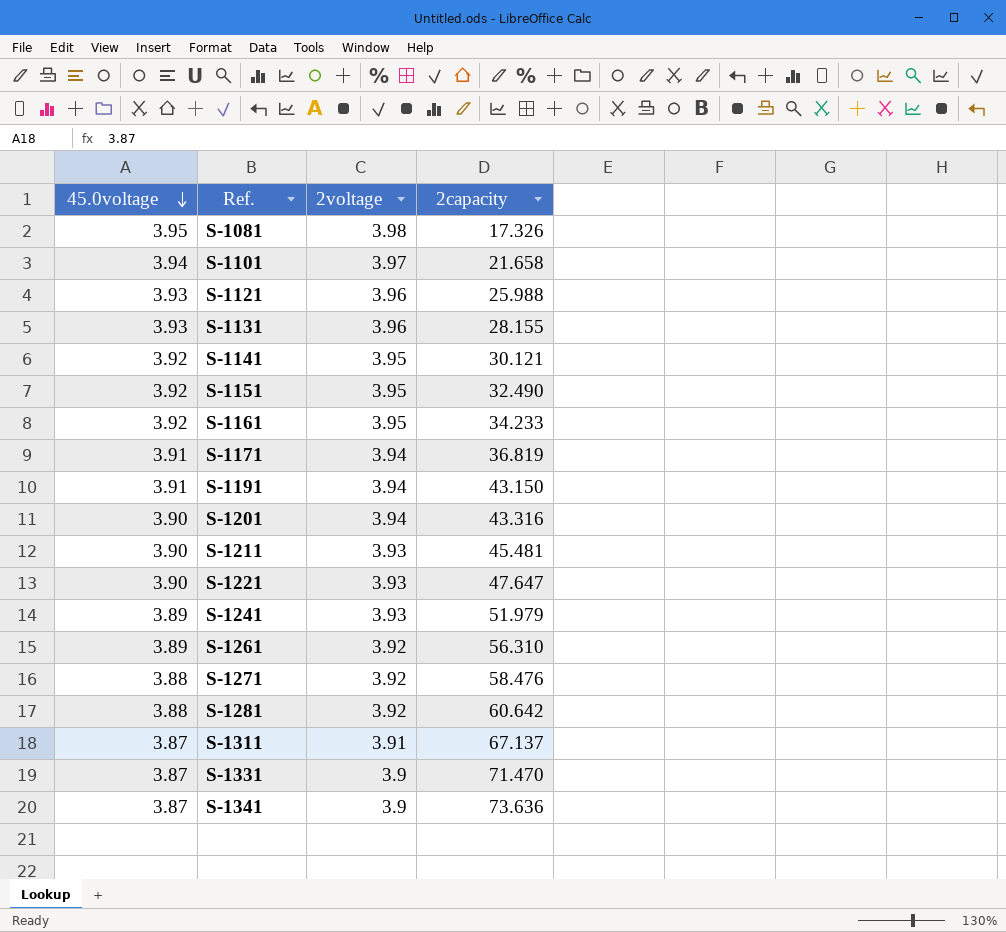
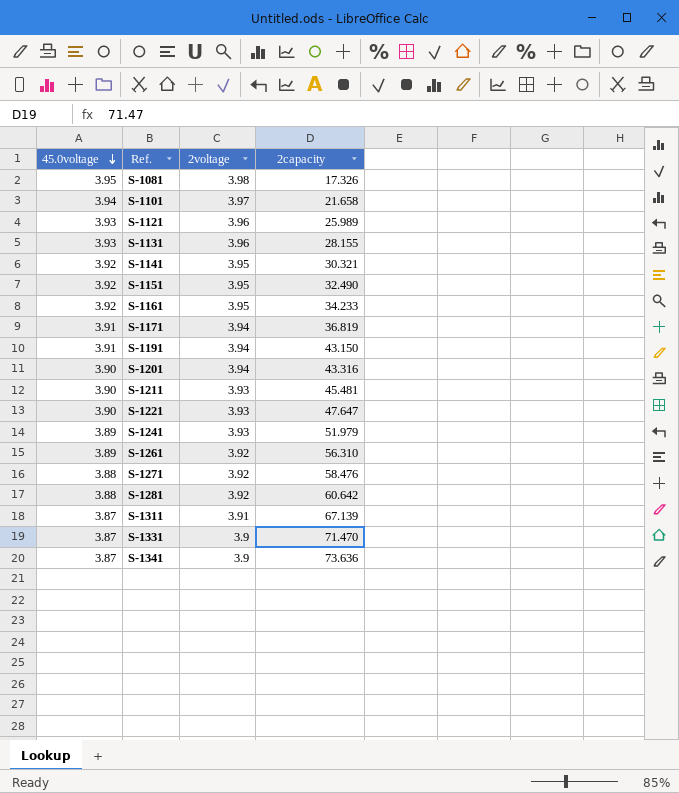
S-1121 | 2capacity: 25.988 -> 25.989
S-1141 | 2capacity: 30.121 -> 30.321
S-1311 | 2capacity: 67.137 -> 67.139

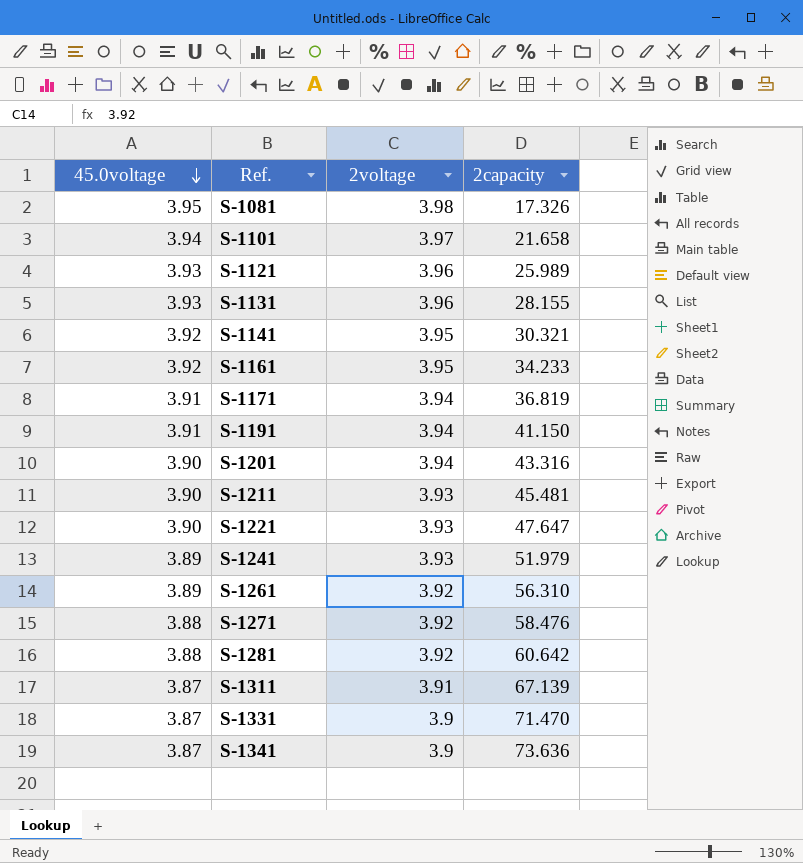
row S-1151: 3.92 | 3.95 | 32.490 -> none
S-1191 | 2capacity: 43.150 -> 41.150

